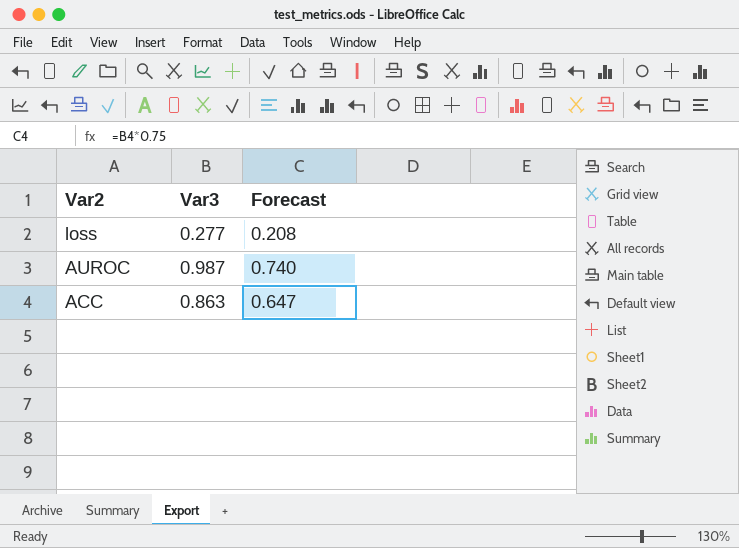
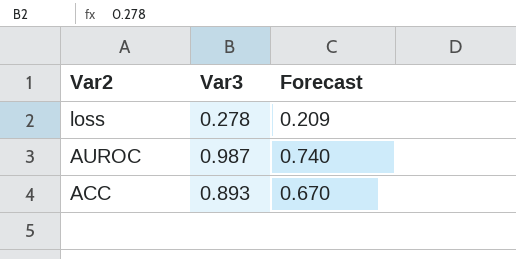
loss | Var3: 0.277 -> 0.278
loss | Forecast: 0.208 -> 0.209
ACC | Var3: 0.863 -> 0.893
ACC | Forecast: 0.647 -> 0.670

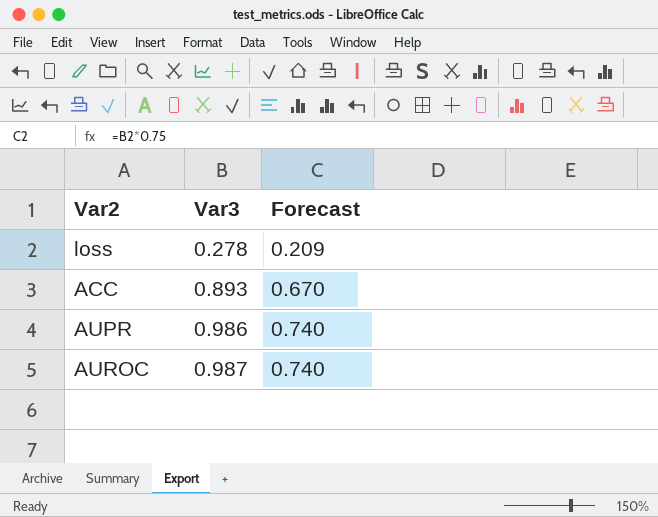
row order: Var2 descending -> Var3 ascending
row AUPR: none -> 0.986 | 0.740

